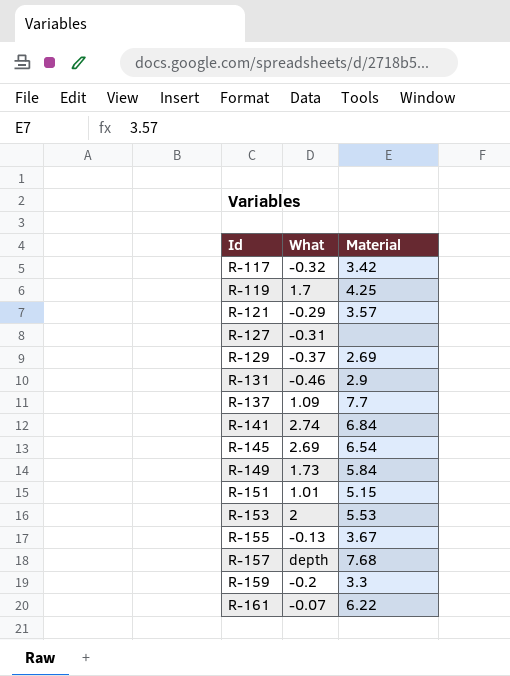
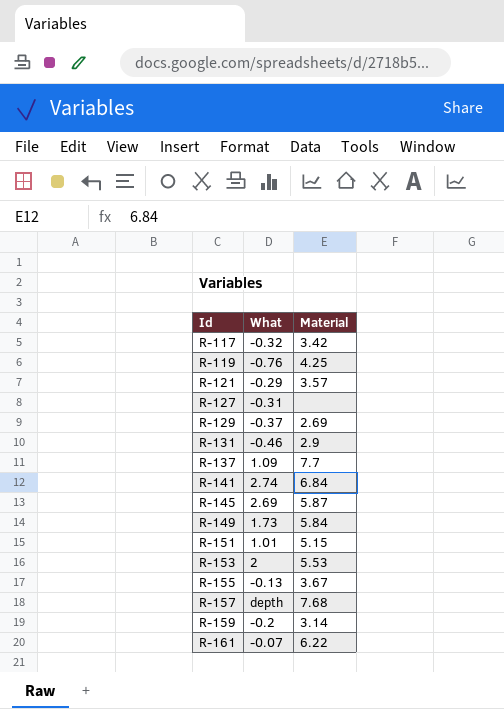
R-119 | What: 1.7 -> -0.76
R-145 | Material: 6.54 -> 5.87
R-159 | Material: 3.3 -> 3.14

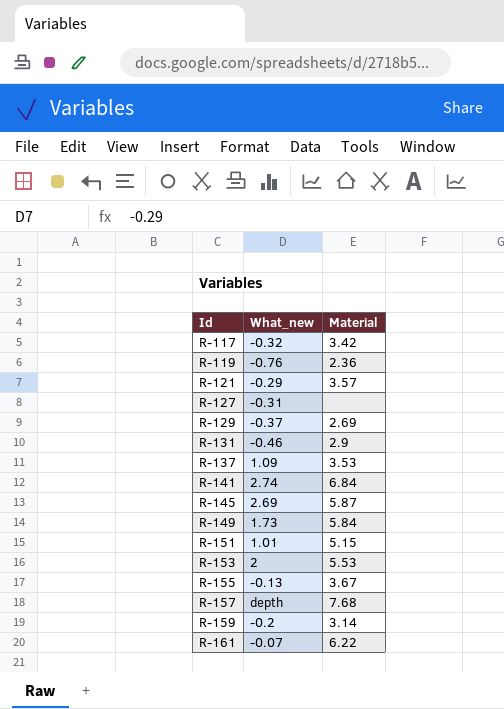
column name: What -> What_new
R-119 | Material: 4.25 -> 2.36
R-137 | Material: 7.7 -> 3.53

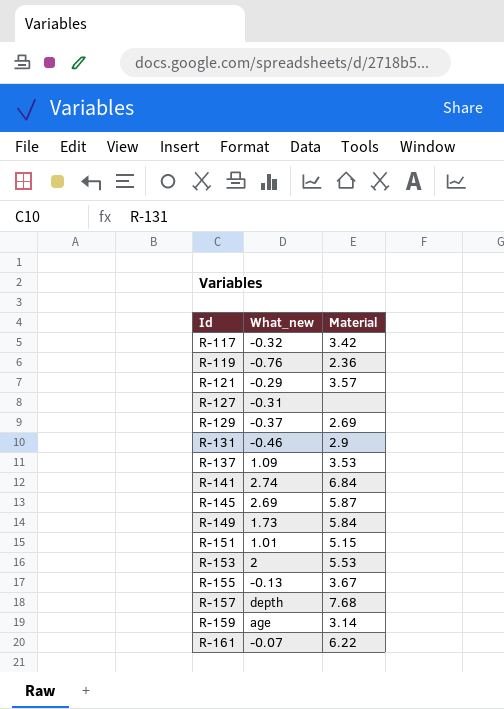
R-159 | What_new: -0.2 -> age

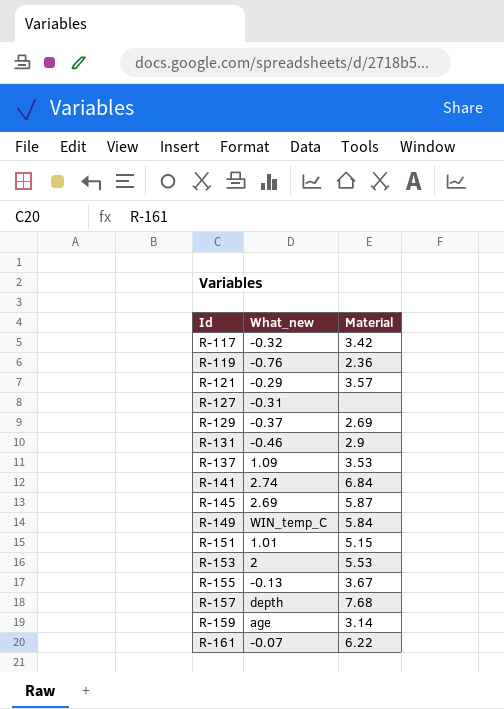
R-149 | What_new: 1.73 -> WIN_temp_C

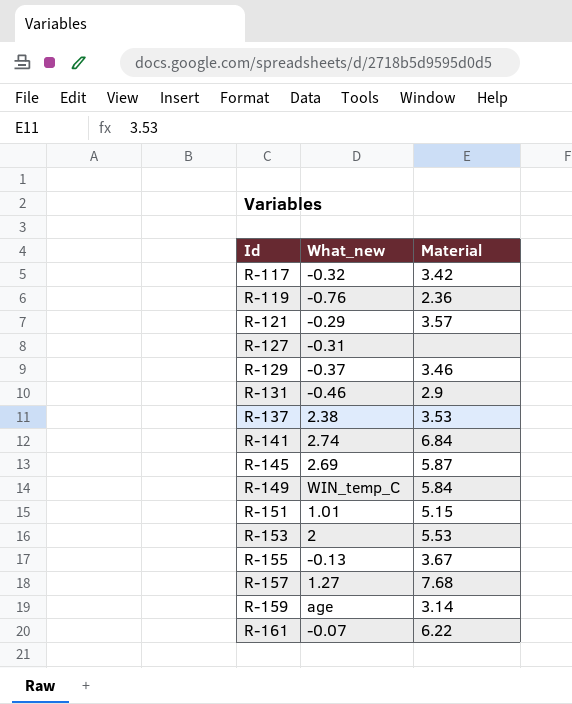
R-129 | Material: 2.69 -> 3.46
R-137 | What_new: 1.09 -> 2.38
R-157 | What_new: depth -> 1.27

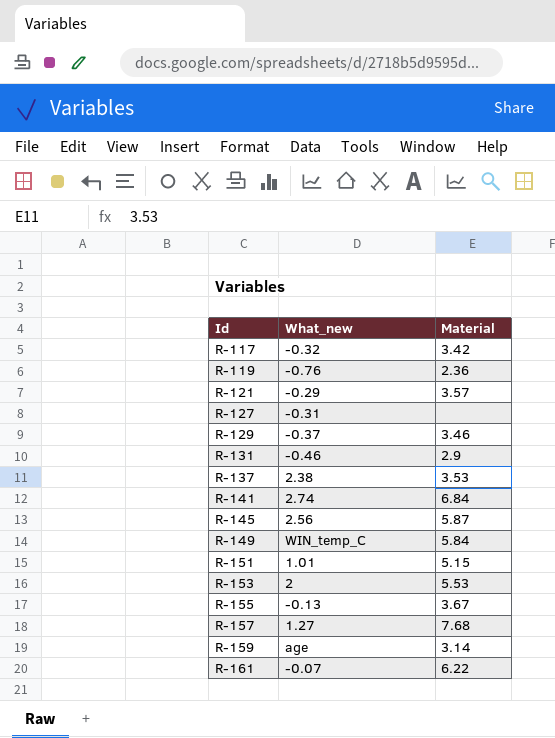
R-145 | What_new: 2.69 -> 2.56

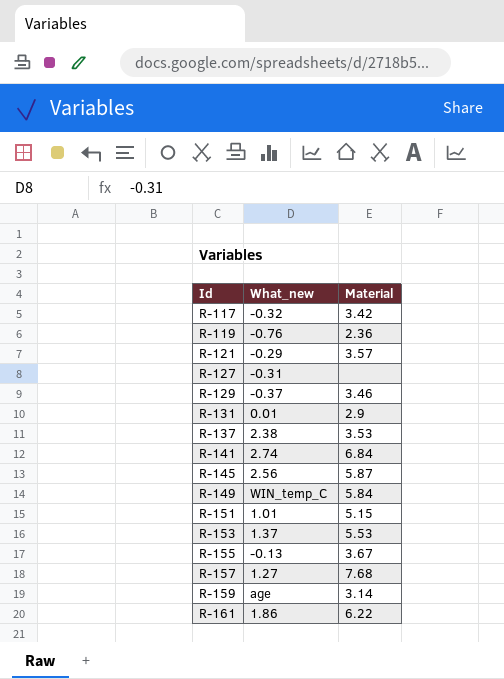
R-131 | What_new: -0.46 -> 0.01
R-153 | What_new: 2 -> 1.37
R-161 | What_new: -0.07 -> 1.86

